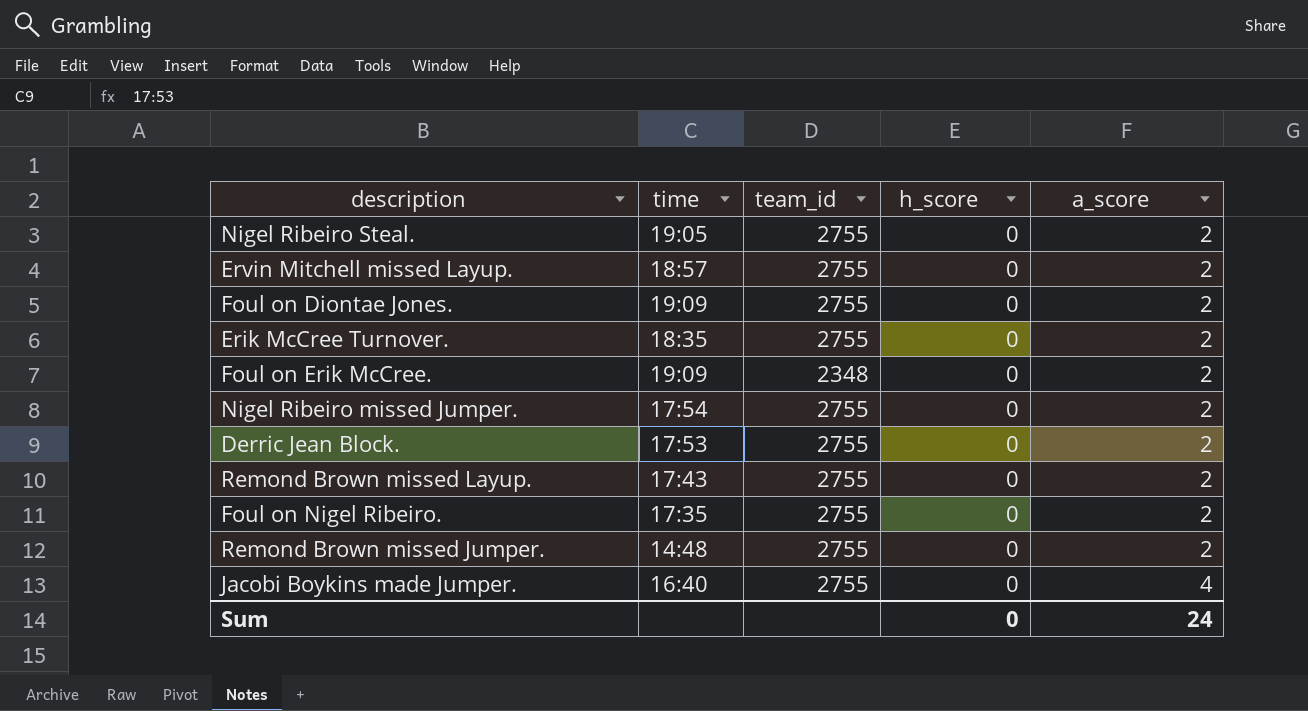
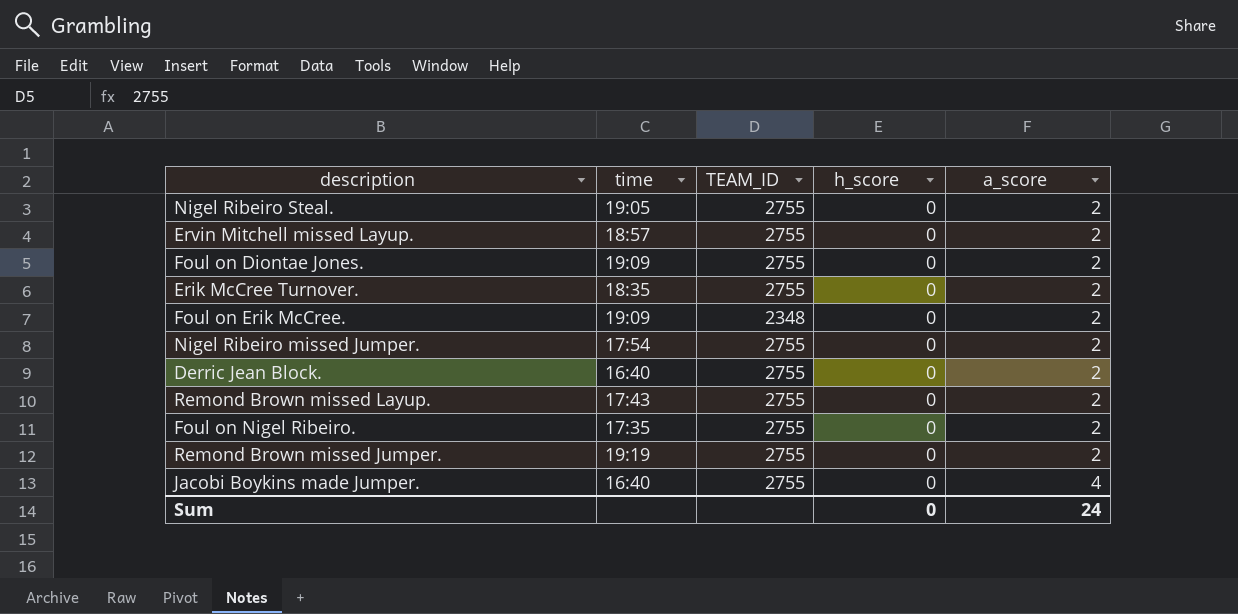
column name: team_id -> TEAM_ID
Derric Jean Block. | time: 17:53 -> 16:40
Remond Brown missed Jumper. | time: 14:48 -> 19:19

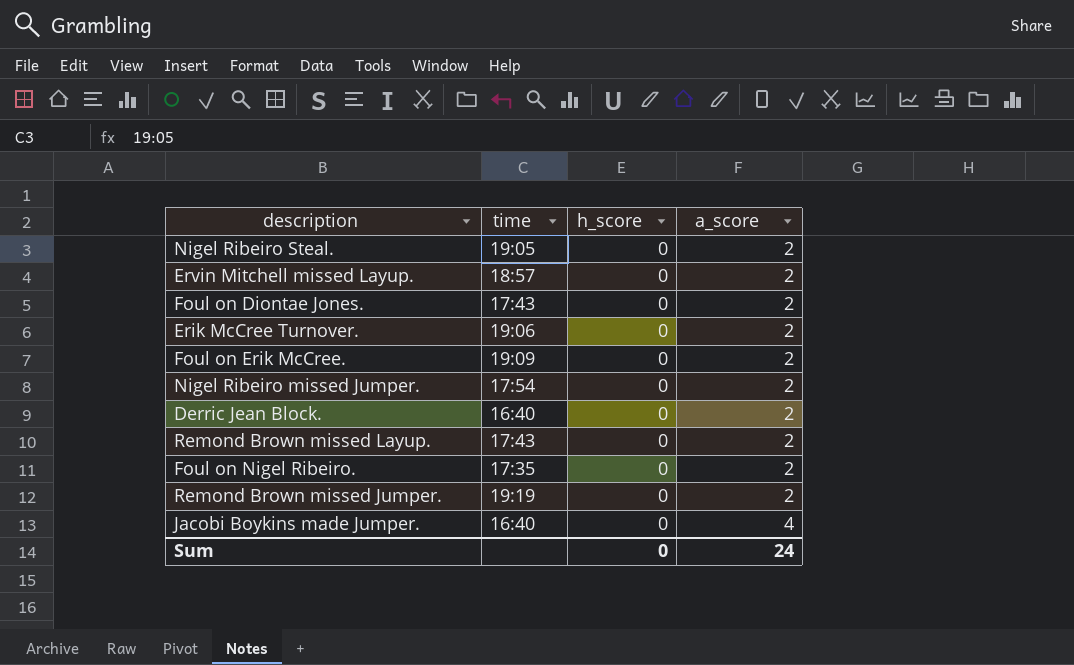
column TEAM_ID | position: 3 -> none
Foul on Diontae Jones. | time: 19:09 -> 17:43
Erik McCree Turnover. | time: 18:35 -> 19:06

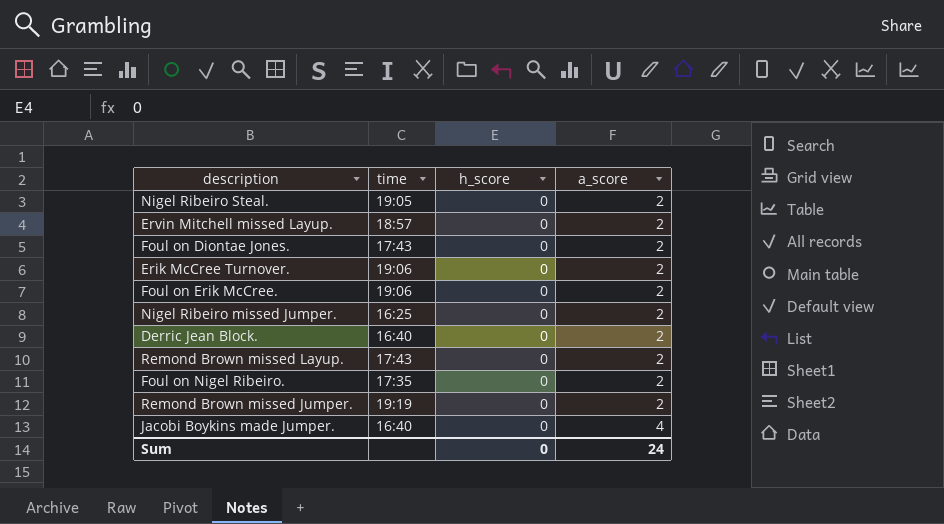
Foul on Erik McCree. | time: 19:09 -> 19:06
Nigel Ribeiro missed Jumper. | time: 17:54 -> 16:25

